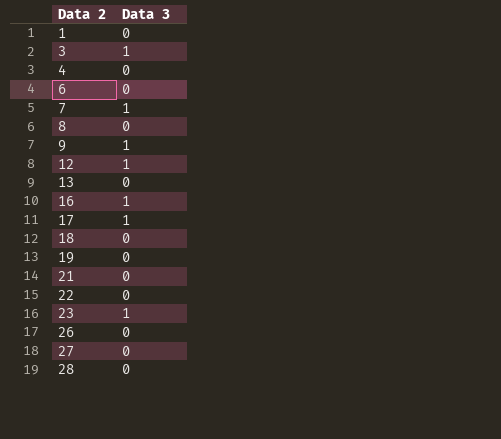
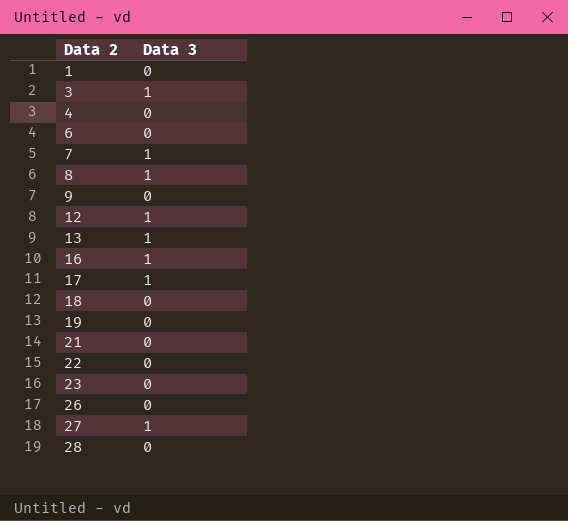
8 | Data 3: 0 -> 1
9 | Data 3: 1 -> 0
13 | Data 3: 0 -> 1
23 | Data 3: 1 -> 0
27 | Data 3: 0 -> 1

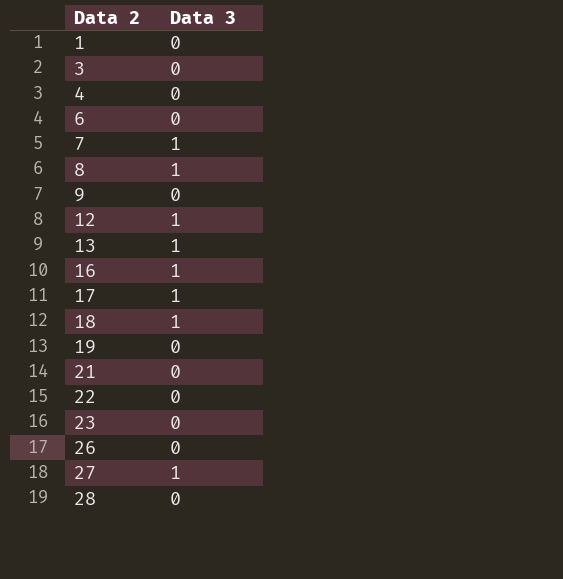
3 | Data 3: 1 -> 0
18 | Data 3: 0 -> 1

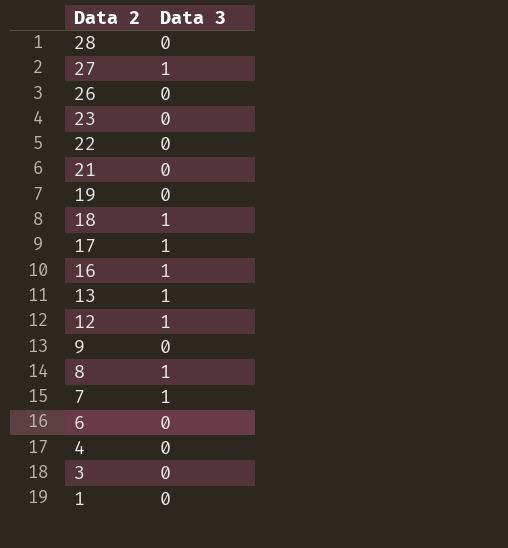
row order: Data 2 ascending -> Data 2 descending

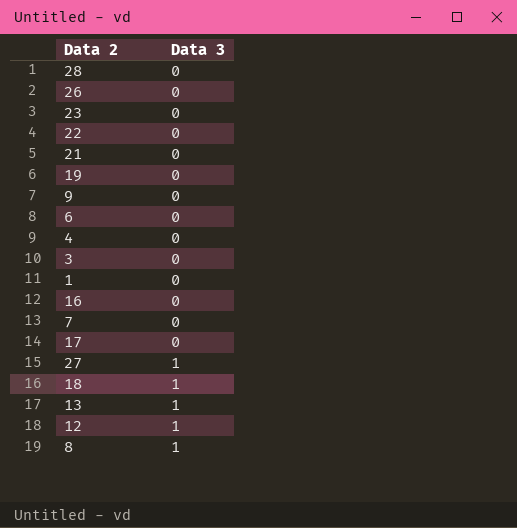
row order: Data 2 descending -> Data 3 ascending
16 | Data 3: 1 -> 0
7 | Data 3: 1 -> 0
17 | Data 3: 1 -> 0

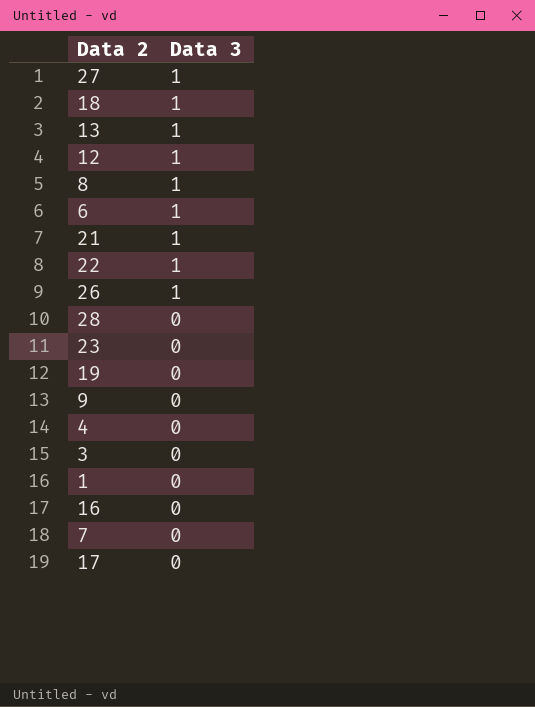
row order: Data 3 ascending -> Data 3 descending
6 | Data 3: 0 -> 1
21 | Data 3: 0 -> 1
22 | Data 3: 0 -> 1
26 | Data 3: 0 -> 1

